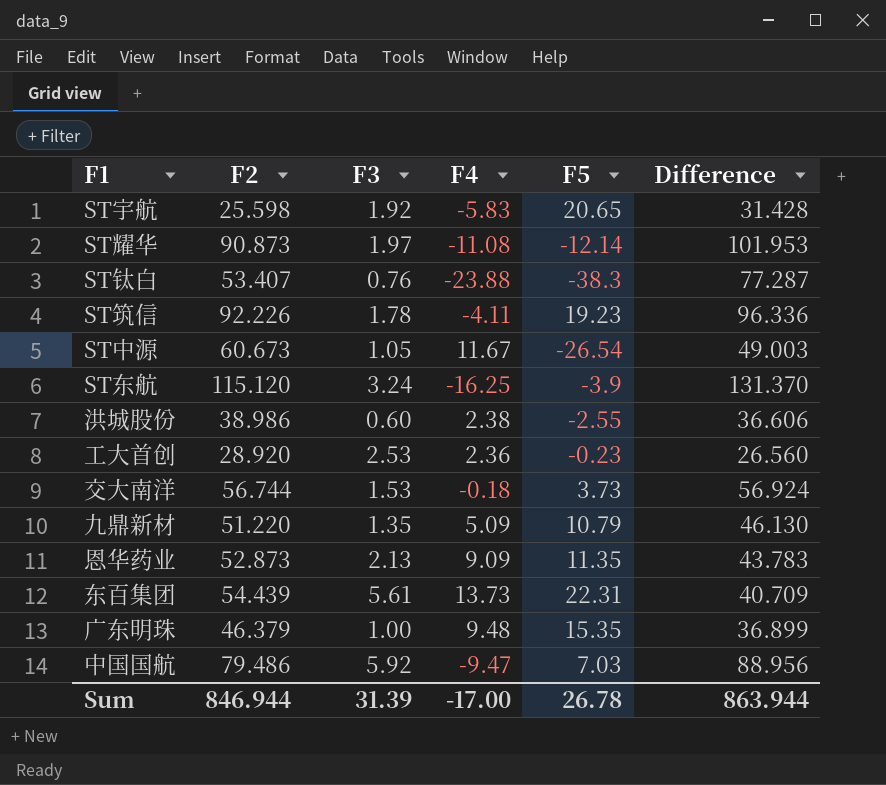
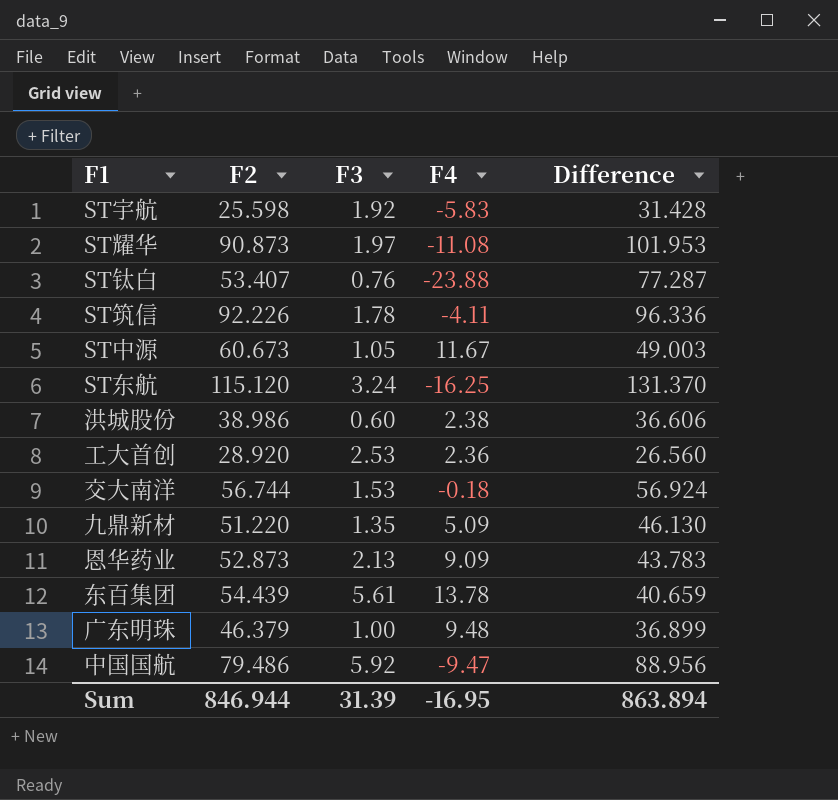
column F5 | position: 5 -> none
东百集团 | F4: 13.73 -> 13.78
东百集团 | Difference: 40.709 -> 40.659
Sum | F4: -17.00 -> -16.95
Sum | Difference: 863.944 -> 863.894

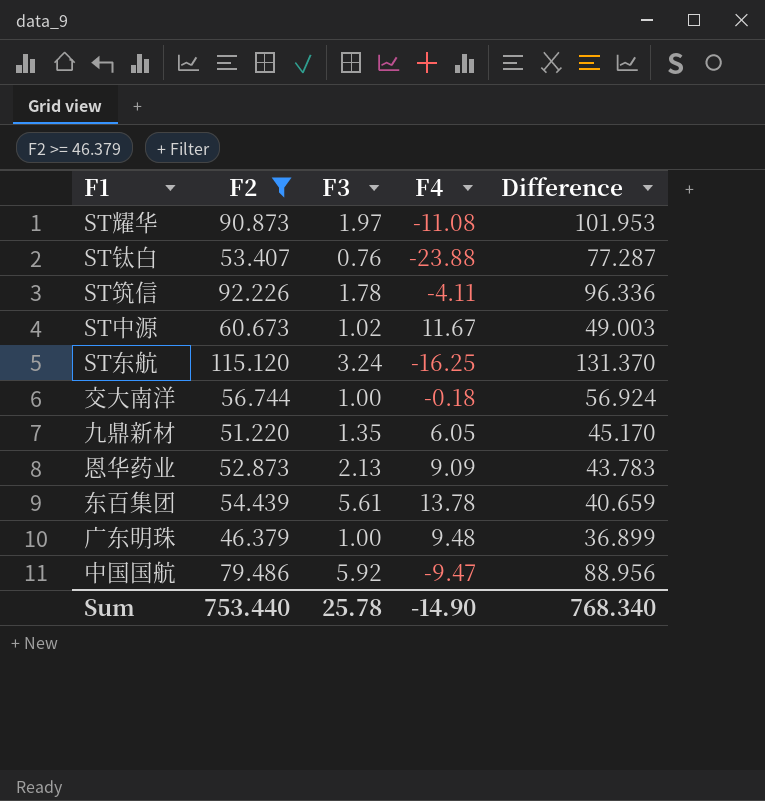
filter: none -> F2 >= 46.379
ST中源 | F3: 1.05 -> 1.02
交大南洋 | F3: 1.53 -> 1.00
九鼎新材 | F4: 5.09 -> 6.05
九鼎新材 | Difference: 46.130 -> 45.170
Sum | F2: 846.944 -> 753.440
Sum | F3: 31.39 -> 25.78
Sum | F4: -16.95 -> -14.90
Sum | Difference: 863.894 -> 768.340

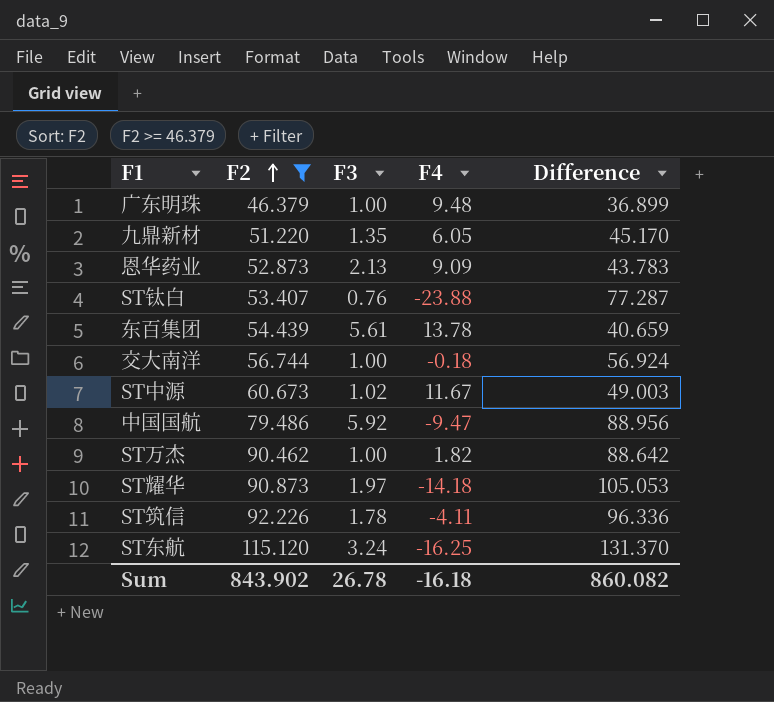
row order: none -> F2 ascending
row ST万杰: none -> 90.462 | 1.00 | 1.82 | 88.642
ST耀华 | F4: -11.08 -> -14.18
ST耀华 | Difference: 101.953 -> 105.053
Sum | F2: 753.440 -> 843.902
Sum | F3: 25.78 -> 26.78
Sum | F4: -14.90 -> -16.18
Sum | Difference: 768.340 -> 860.082

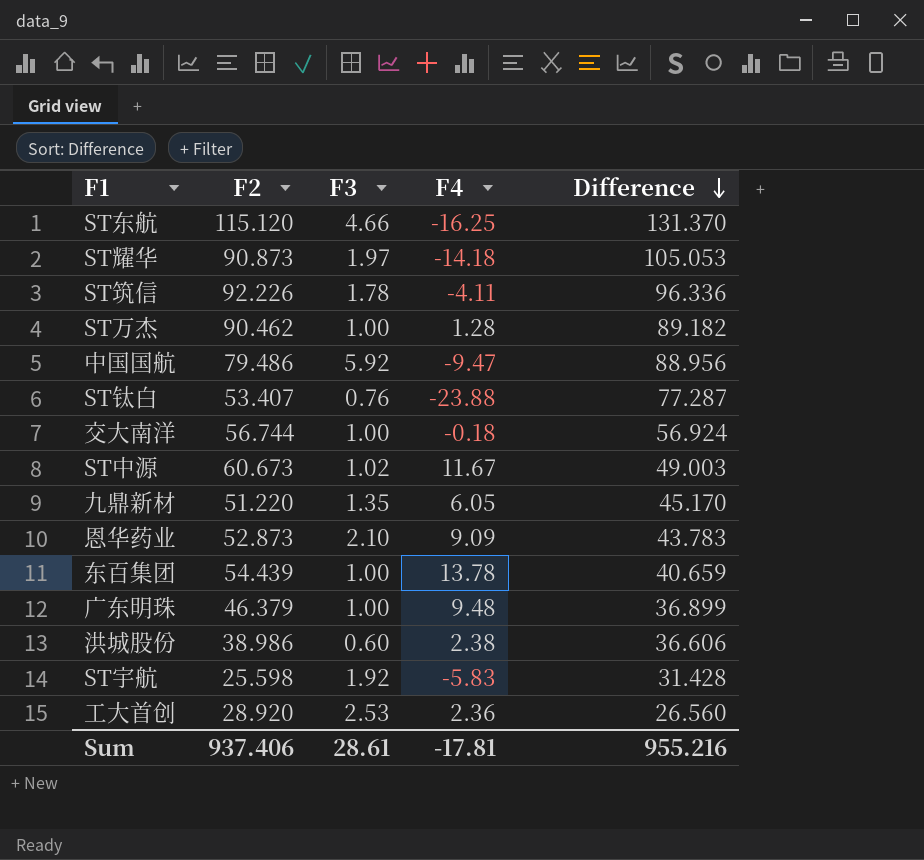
filter: F2 >= 46.379 -> none
row order: F2 ascending -> Difference descending
ST东航 | F3: 3.24 -> 4.66
ST万杰 | F4: 1.82 -> 1.28
ST万杰 | Difference: 88.642 -> 89.182
恩华药业 | F3: 2.13 -> 2.10
东百集团 | F3: 5.61 -> 1.00
Sum | F2: 843.902 -> 937.406
Sum | F3: 26.78 -> 28.61
Sum | F4: -16.18 -> -17.81
Sum | Difference: 860.082 -> 955.216

